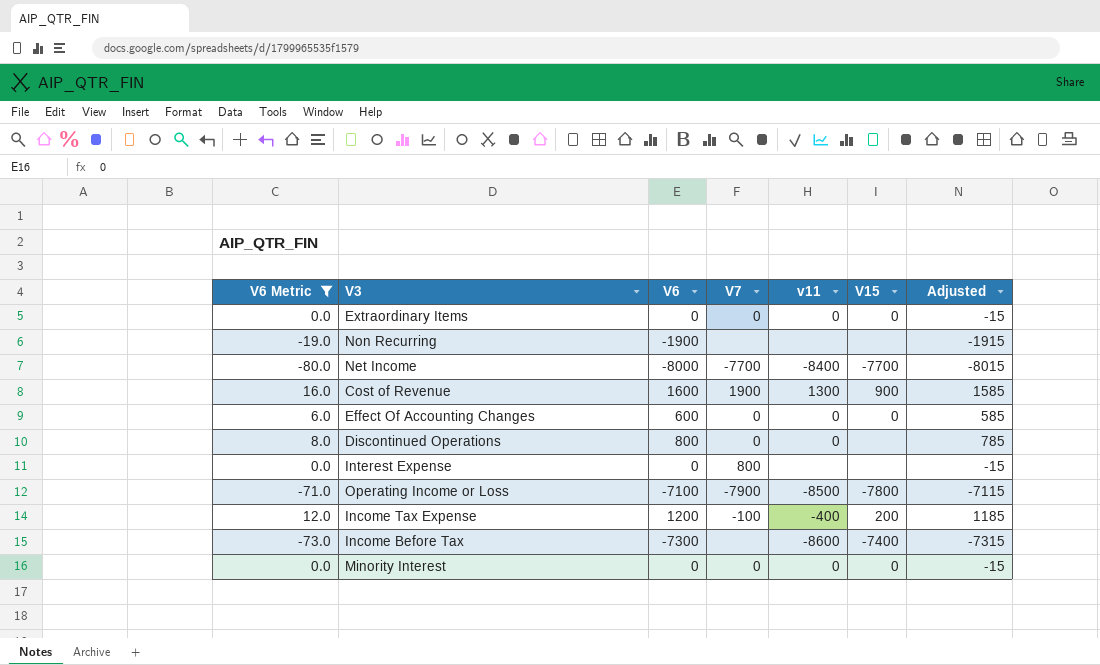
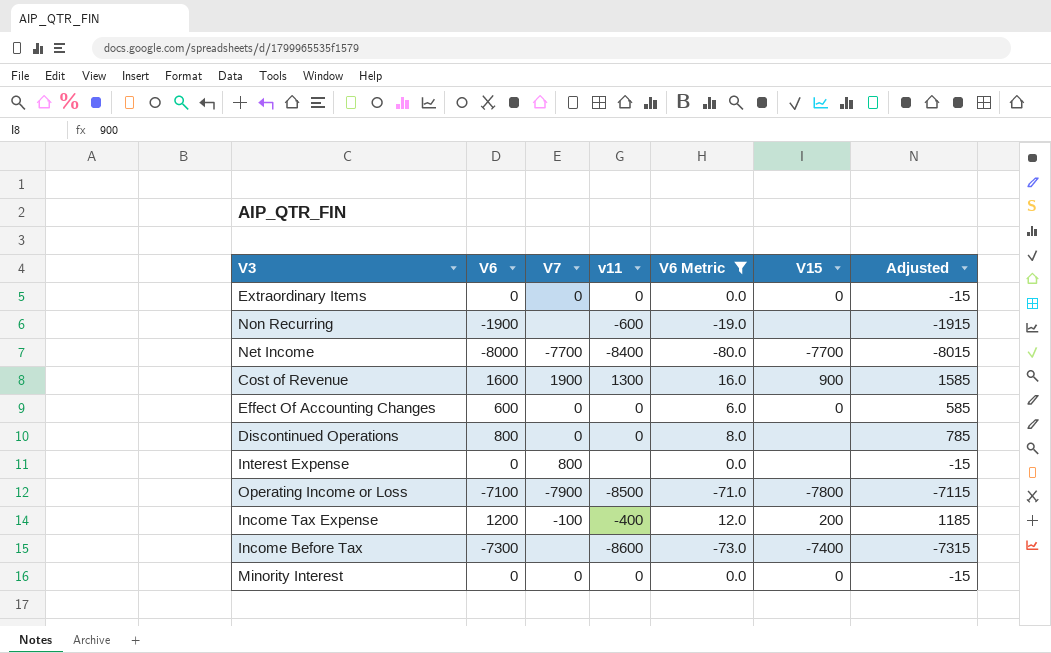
column V6 Metric | position: 1 -> 5
Non Recurring | v11: none -> -600

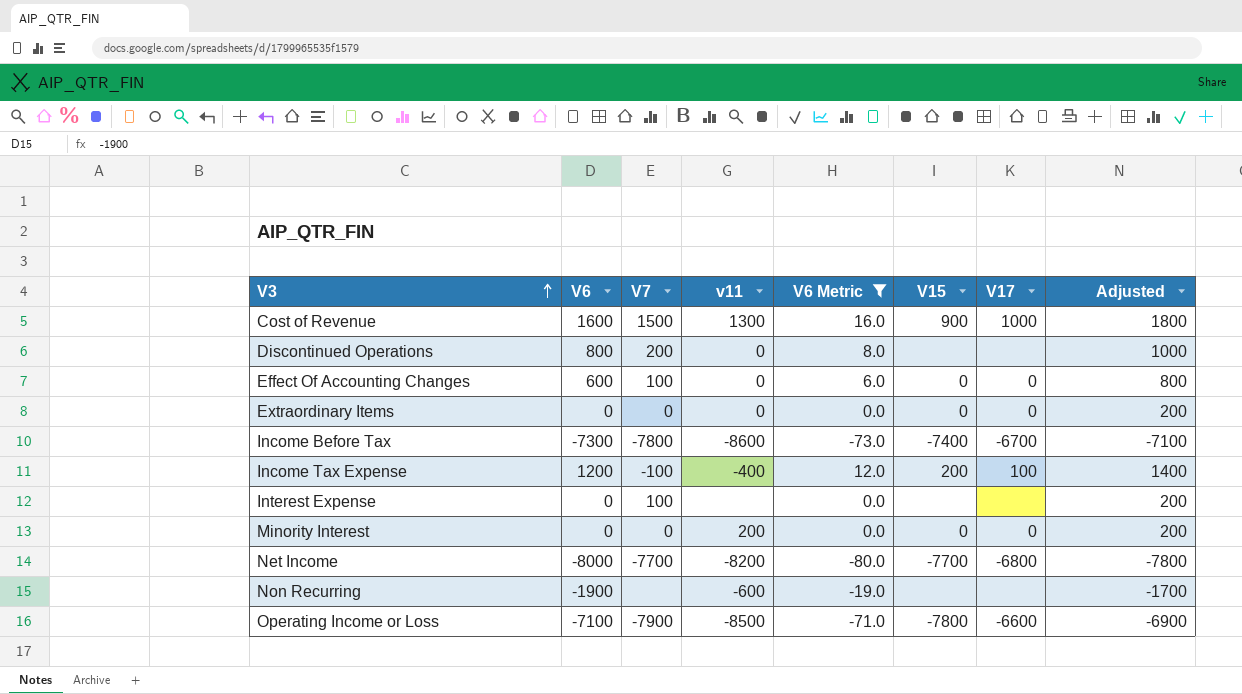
row order: none -> V3 ascending
column V17 | position: none -> 7
column Adjusted | formula: [V6] - 15 -> [V6] + 200
Cost of Revenue | V7: 1900 -> 1500
Discontinued Operations | V7: 0 -> 200
Effect Of Accounting Changes | V7: 0 -> 100
Income Before Tax | V7: none -> -7800
Interest Expense | V7: 800 -> 100
Minority Interest | v11: 0 -> 200
Net Income | v11: -8400 -> -8200

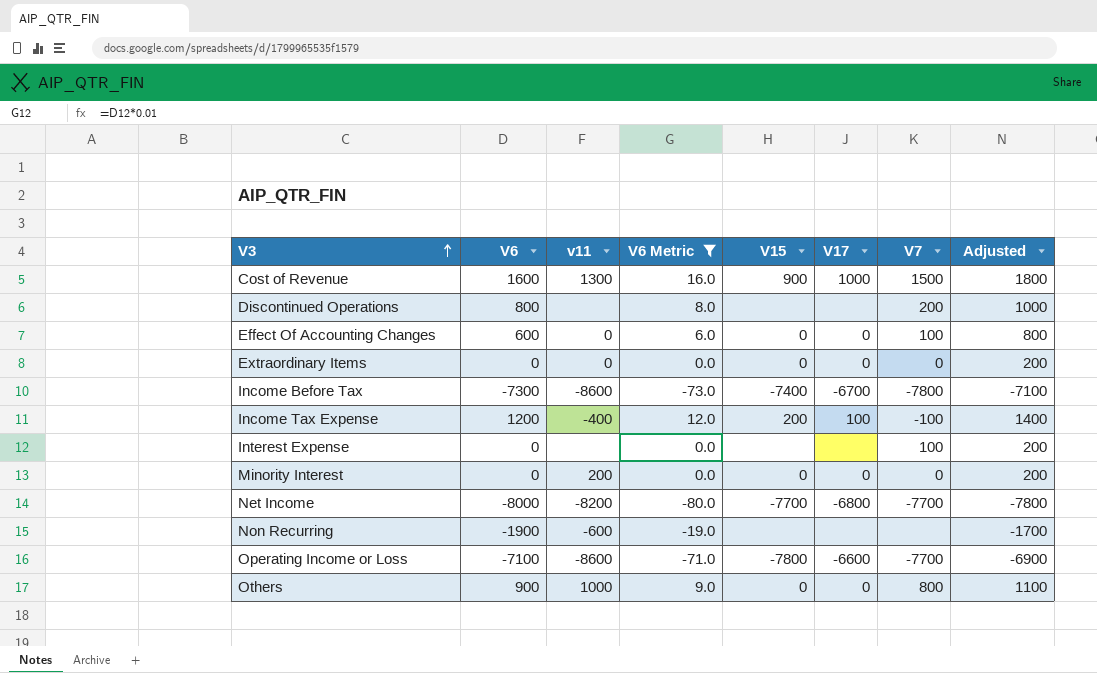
column V7 | position: 3 -> 7
Discontinued Operations | v11: 0 -> none
Operating Income or Loss | v11: -8500 -> -8600
Operating Income or Loss | V7: -7900 -> -7700
row Others: none -> 900 | 1000 | 9.0 | 0 | 0 | 800 | 1100

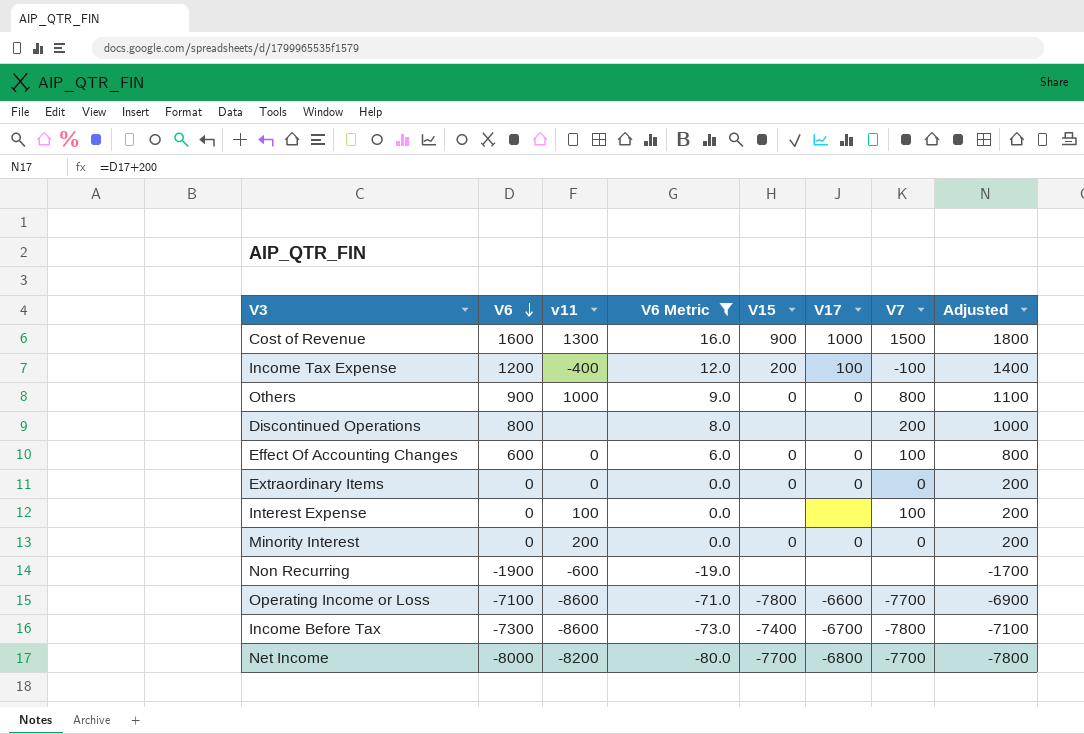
row order: V3 ascending -> V6 descending
Interest Expense | v11: none -> 100

